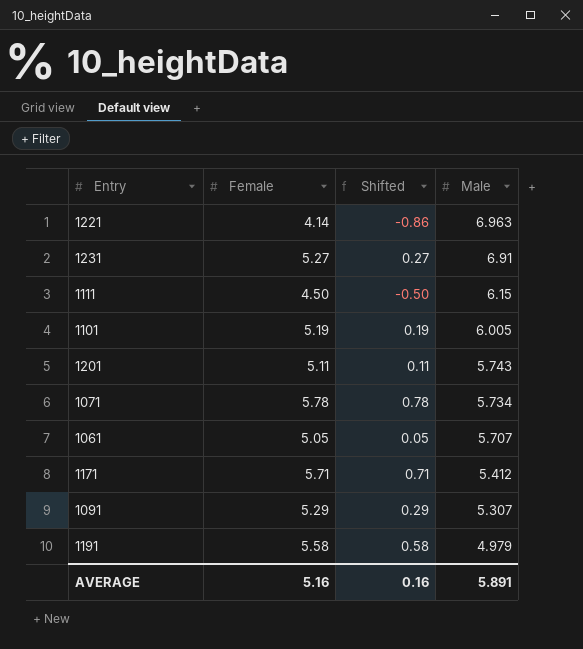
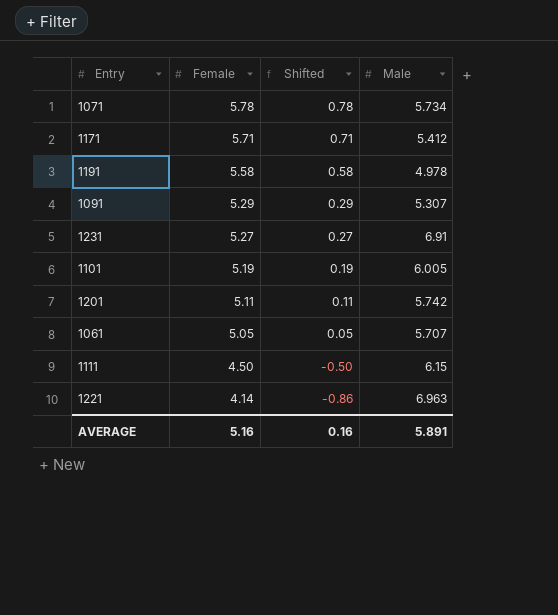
row order: Male descending -> Female descending
1191 | Male: 4.979 -> 4.978
1201 | Male: 5.743 -> 5.742

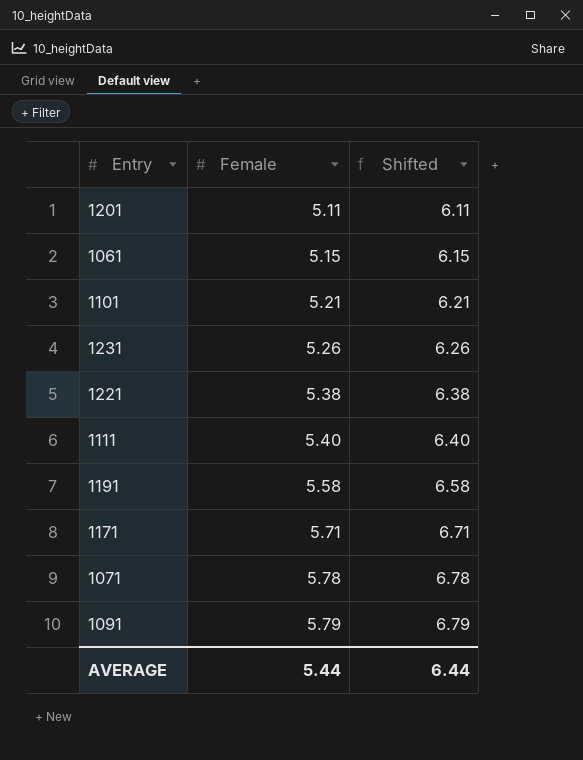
row order: Female descending -> Female ascending
column Male | position: 4 -> none
column Shifted | formula: [Female] - 5 -> [Female] + 1
1061 | Female: 5.05 -> 5.15
1101 | Female: 5.19 -> 5.21
1231 | Female: 5.27 -> 5.26
1221 | Female: 4.14 -> 5.38
1111 | Female: 4.50 -> 5.40
1091 | Female: 5.29 -> 5.79
AVERAGE | Female: 5.16 -> 5.44
AVERAGE | Shifted: 0.16 -> 6.44

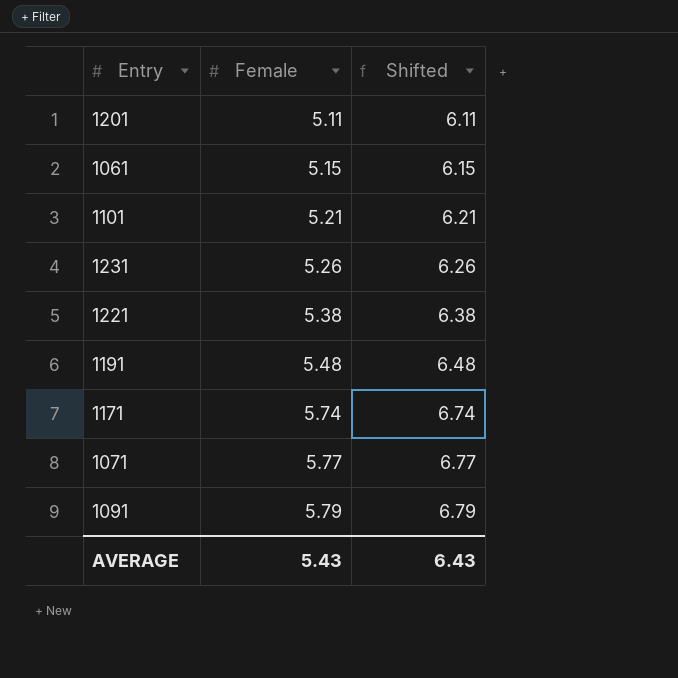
row 1111: 5.40 | 6.40 -> none
1191 | Female: 5.58 -> 5.48
1191 | Shifted: 6.58 -> 6.48
1171 | Female: 5.71 -> 5.74
1171 | Shifted: 6.71 -> 6.74
1071 | Female: 5.78 -> 5.77
1071 | Shifted: 6.78 -> 6.77
AVERAGE | Female: 5.44 -> 5.43
AVERAGE | Shifted: 6.44 -> 6.43

